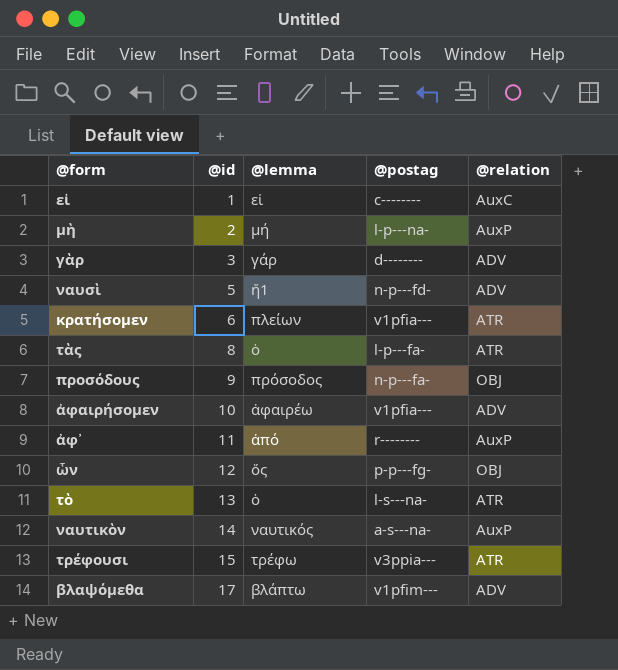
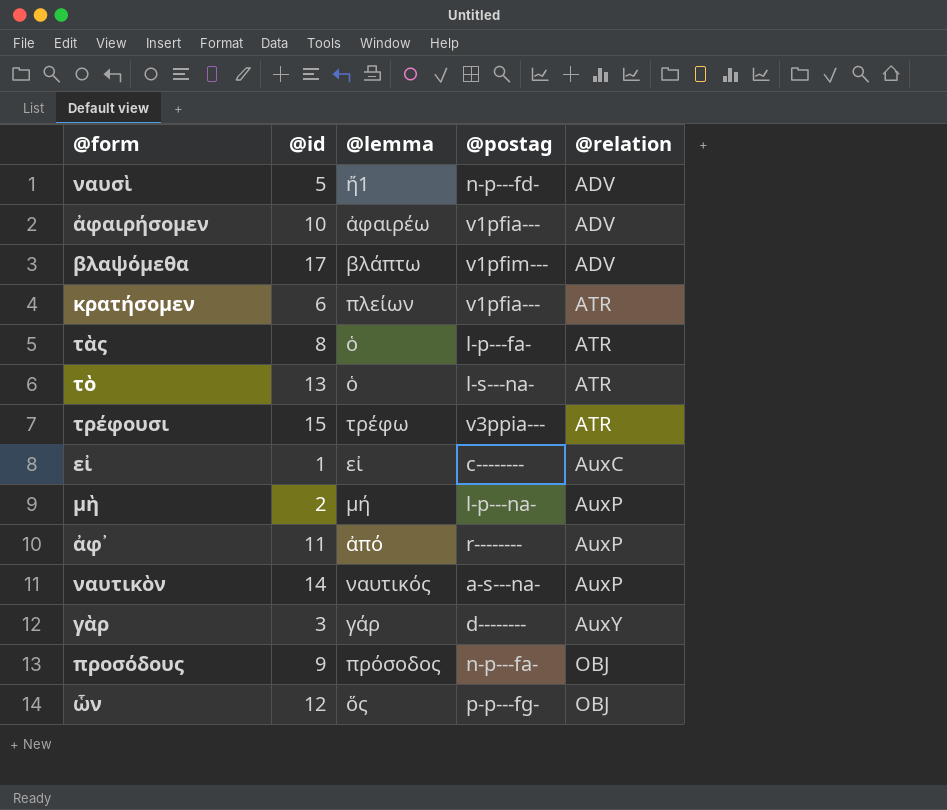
row order: @id ascending -> @relation ascending
γὰρ | @relation: ADV -> AuxY

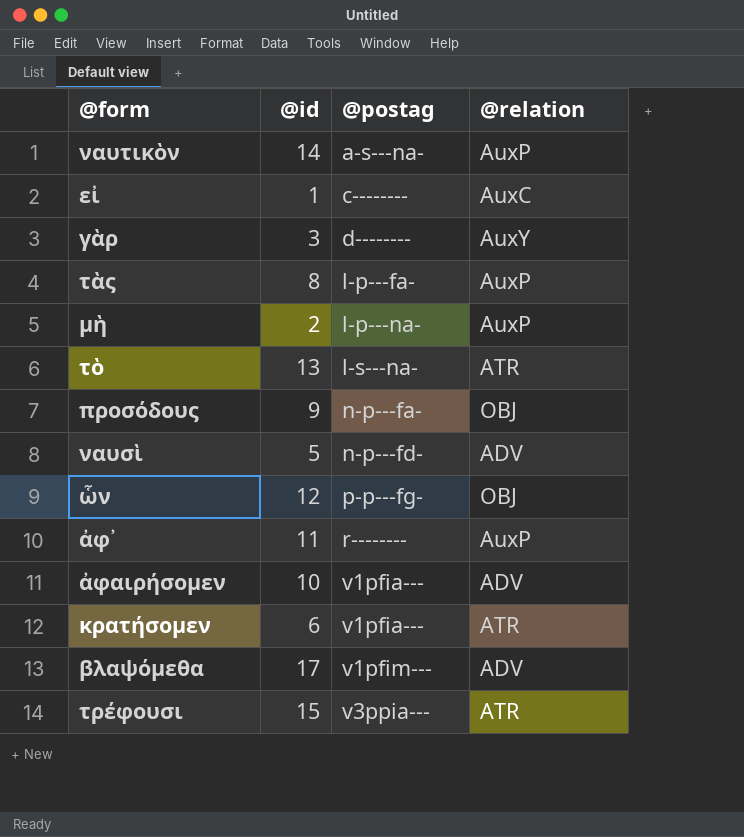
row order: @relation ascending -> @postag ascending
column @lemma | position: 3 -> none
τὰς | @relation: ATR -> AuxP

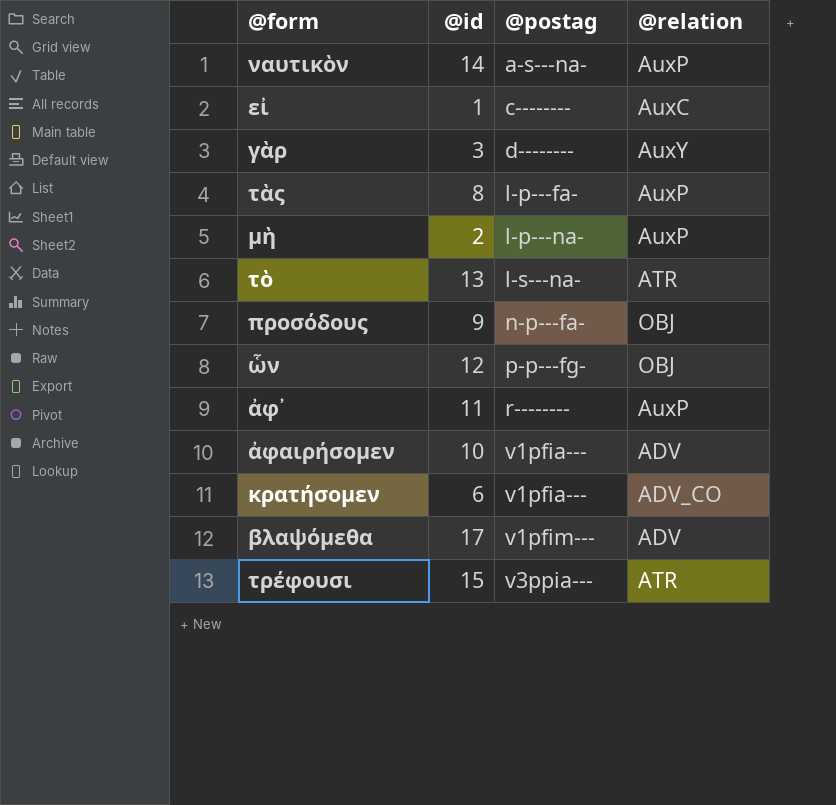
row ναυσὶ: 5 | n-p---fd- | ADV -> none
κρατήσομεν | @relation: ATR -> ADV_CO

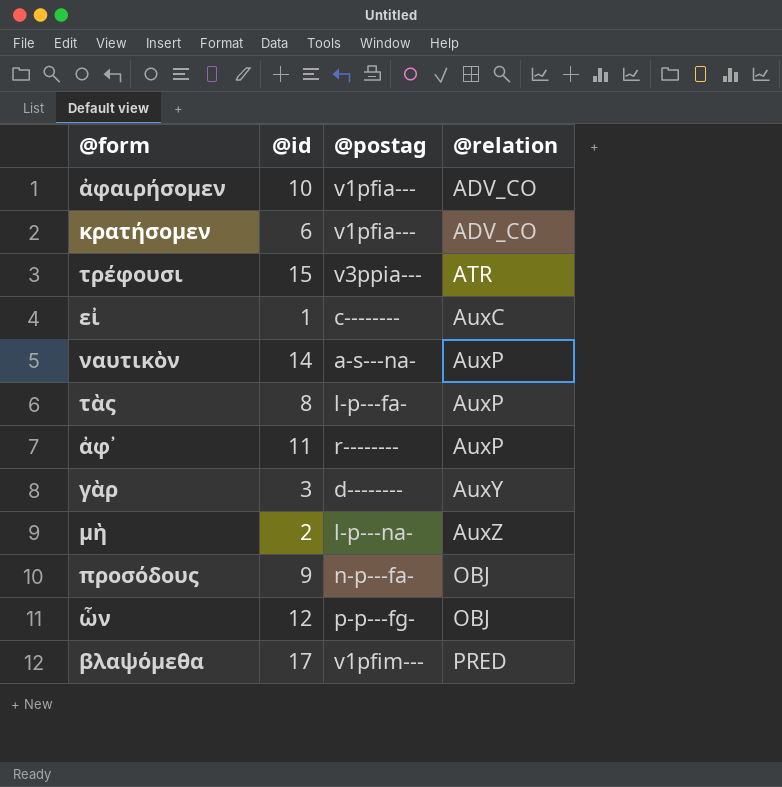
row order: @postag ascending -> @relation ascending
row τὸ: 13 | l-s---na- | ATR -> none
ἀφαιρήσομεν | @relation: ADV -> ADV_CO
μὴ | @relation: AuxP -> AuxZ
βλαψόμεθα | @relation: ADV -> PRED

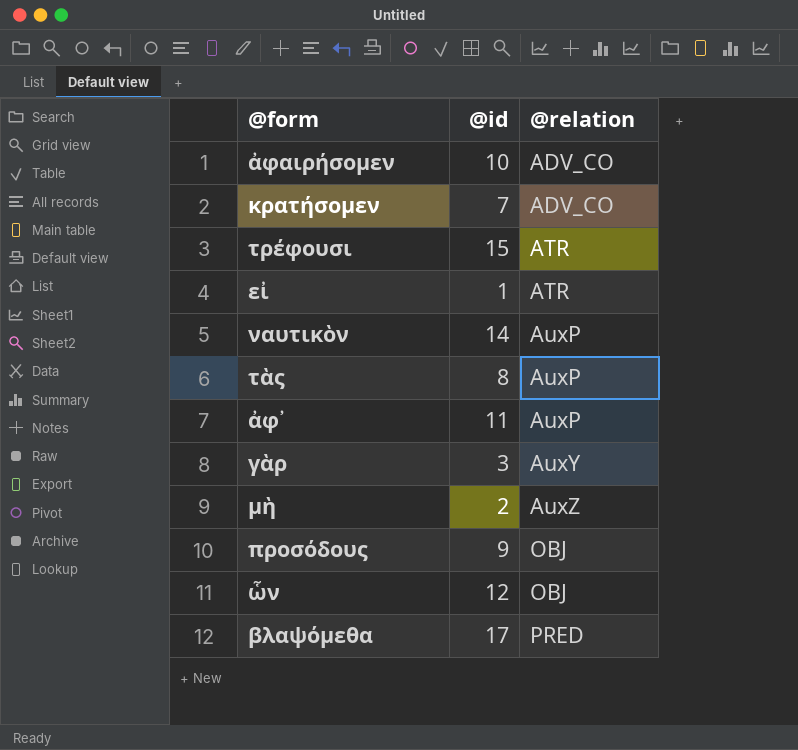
column @postag | position: 3 -> none
κρατήσομεν | @id: 6 -> 7
εἰ | @relation: AuxC -> ATR

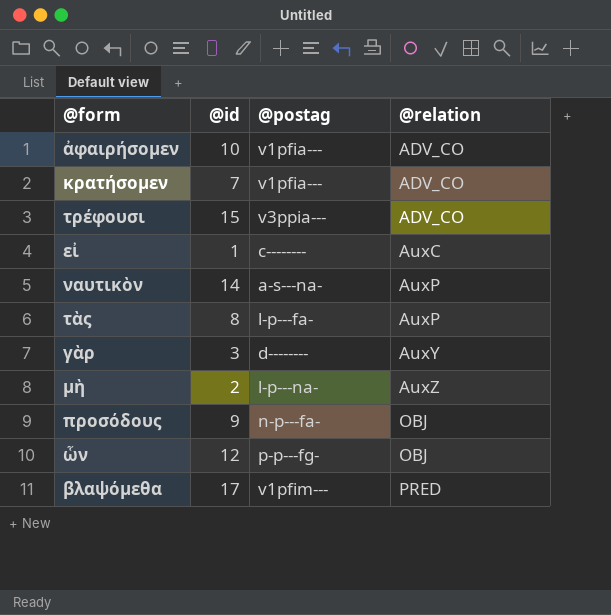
column @postag | position: none -> 3
row ἀφ᾽: 11 | AuxP -> none
τρέφουσι | @relation: ATR -> ADV_CO
εἰ | @relation: ATR -> AuxC

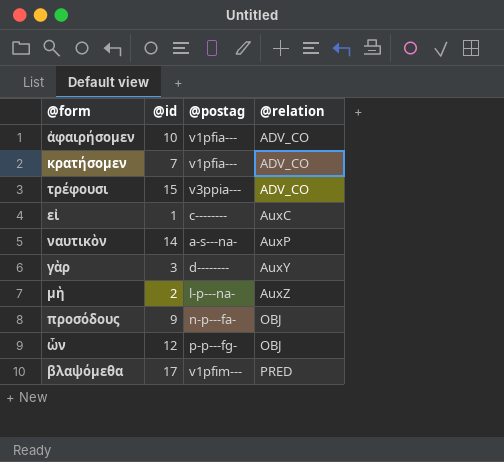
row τὰς: 8 | l-p---fa- | AuxP -> none

